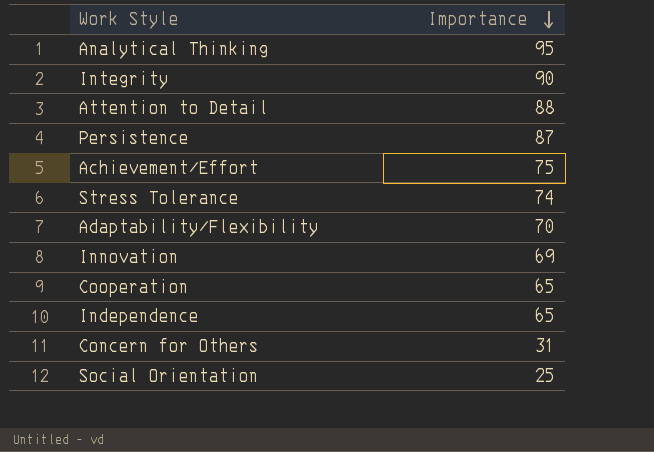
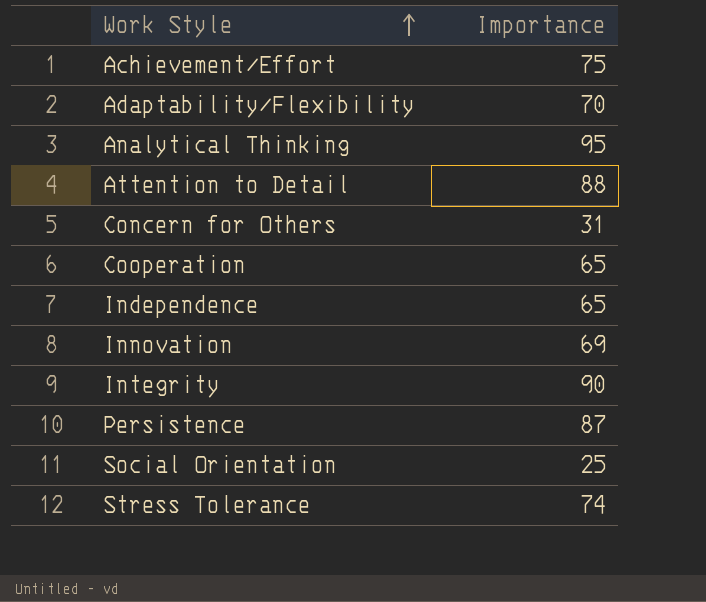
row order: Importance descending -> Work Style ascending

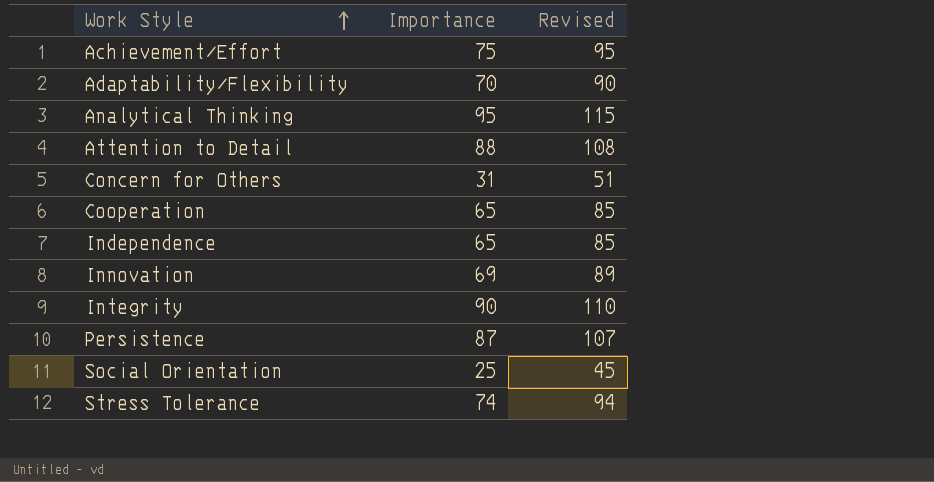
column Revised | formula: none -> [Importance] + 20

